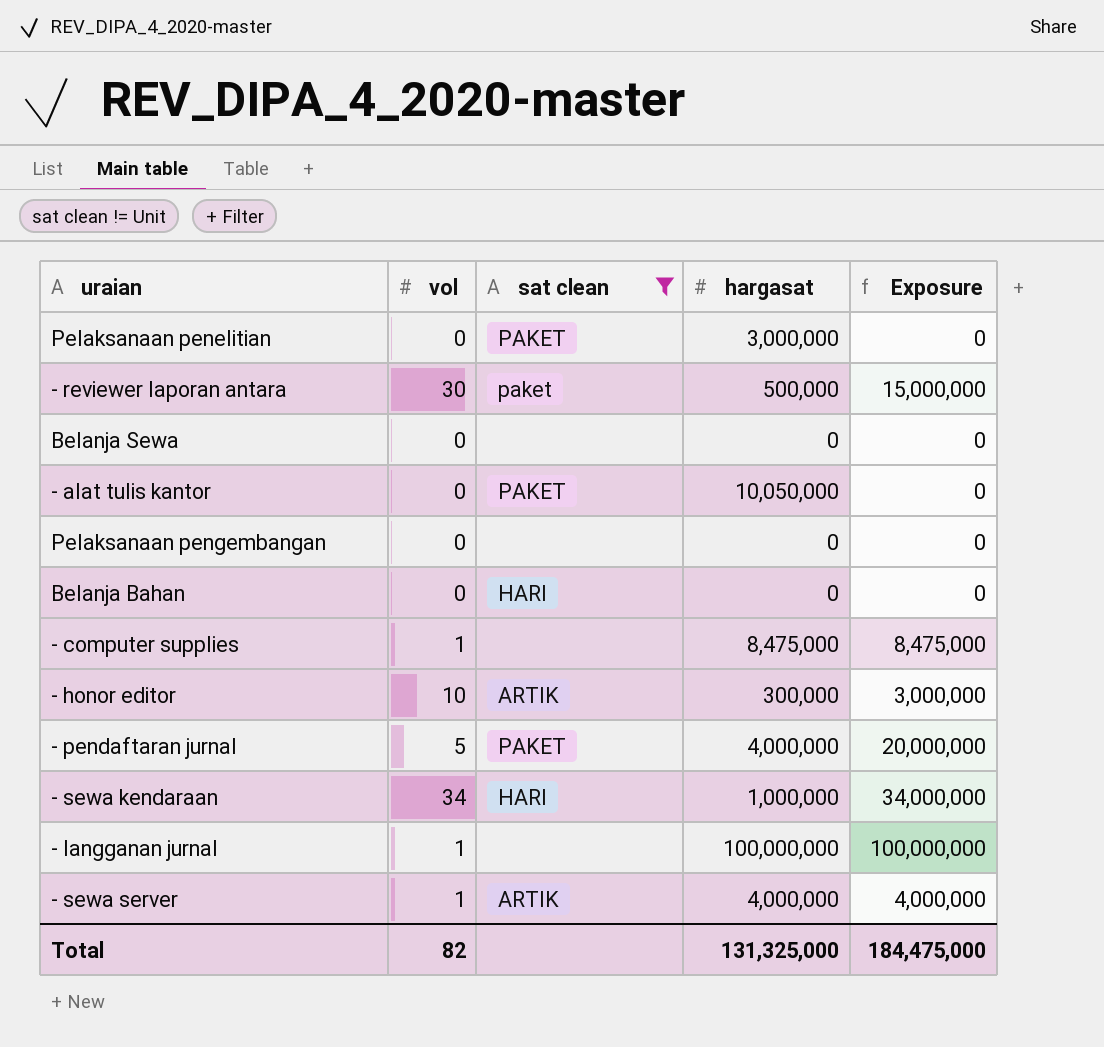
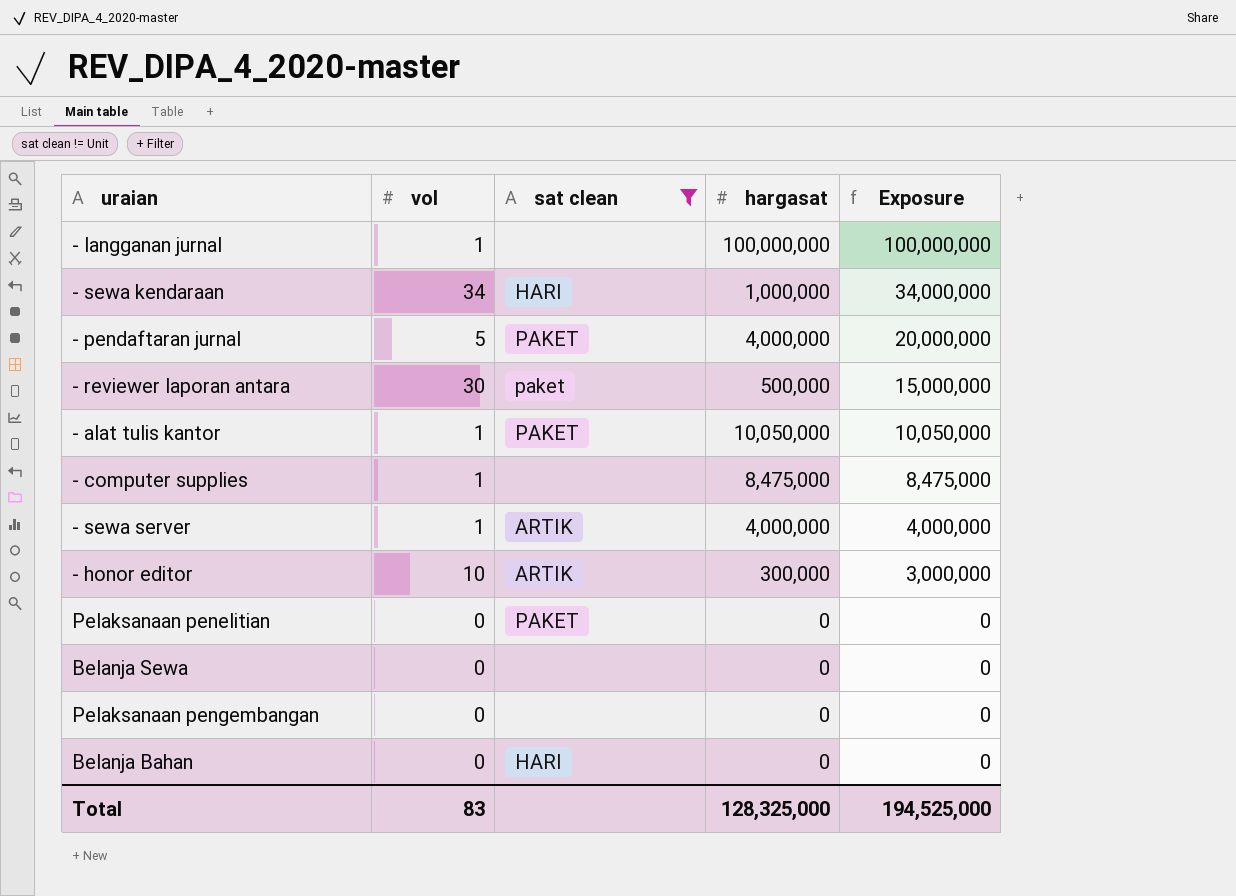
row order: none -> Exposure descending
- alat tulis kantor | vol: 0 -> 1
- alat tulis kantor | Exposure: 0 -> 10,050,000
Pelaksanaan penelitian | hargasat: 3,000,000 -> 0
Total | vol: 82 -> 83
Total | hargasat: 131,325,000 -> 128,325,000
Total | Exposure: 184,475,000 -> 194,525,000

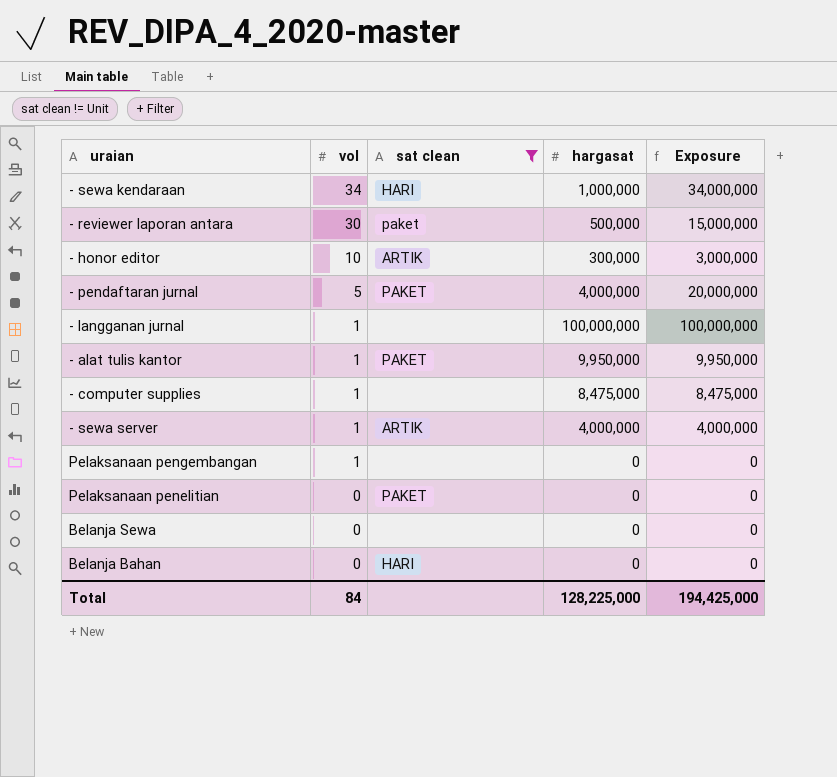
row order: Exposure descending -> vol descending
- alat tulis kantor | hargasat: 10,050,000 -> 9,950,000
- alat tulis kantor | Exposure: 10,050,000 -> 9,950,000
Pelaksanaan pengembangan | vol: 0 -> 1
Total | vol: 83 -> 84
Total | hargasat: 128,325,000 -> 128,225,000
Total | Exposure: 194,525,000 -> 194,425,000

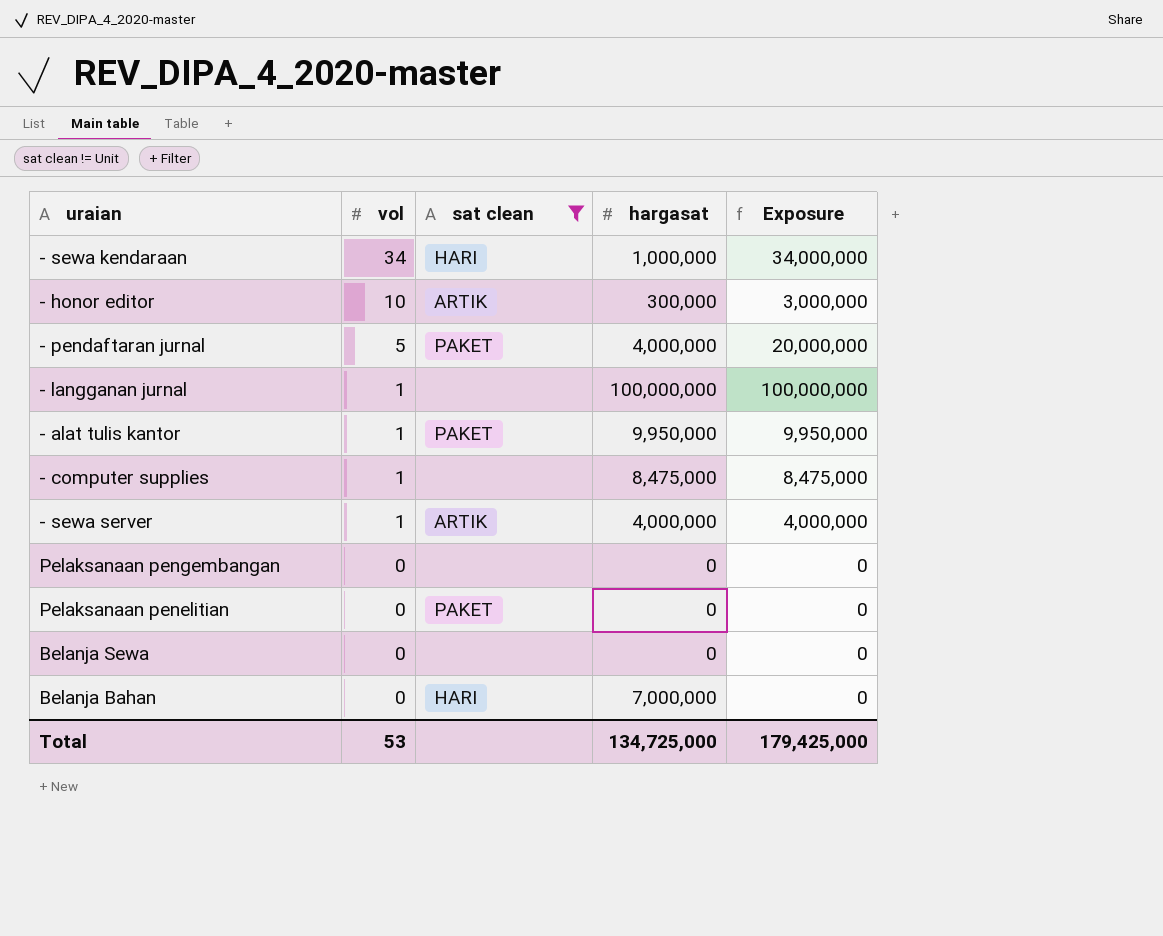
row - reviewer laporan antara: 30 | paket | 500,000 | 15,000,000 -> none
Pelaksanaan pengembangan | vol: 1 -> 0
Belanja Bahan | hargasat: 0 -> 7,000,000
Total | vol: 84 -> 53
Total | hargasat: 128,225,000 -> 134,725,000
Total | Exposure: 194,425,000 -> 179,425,000

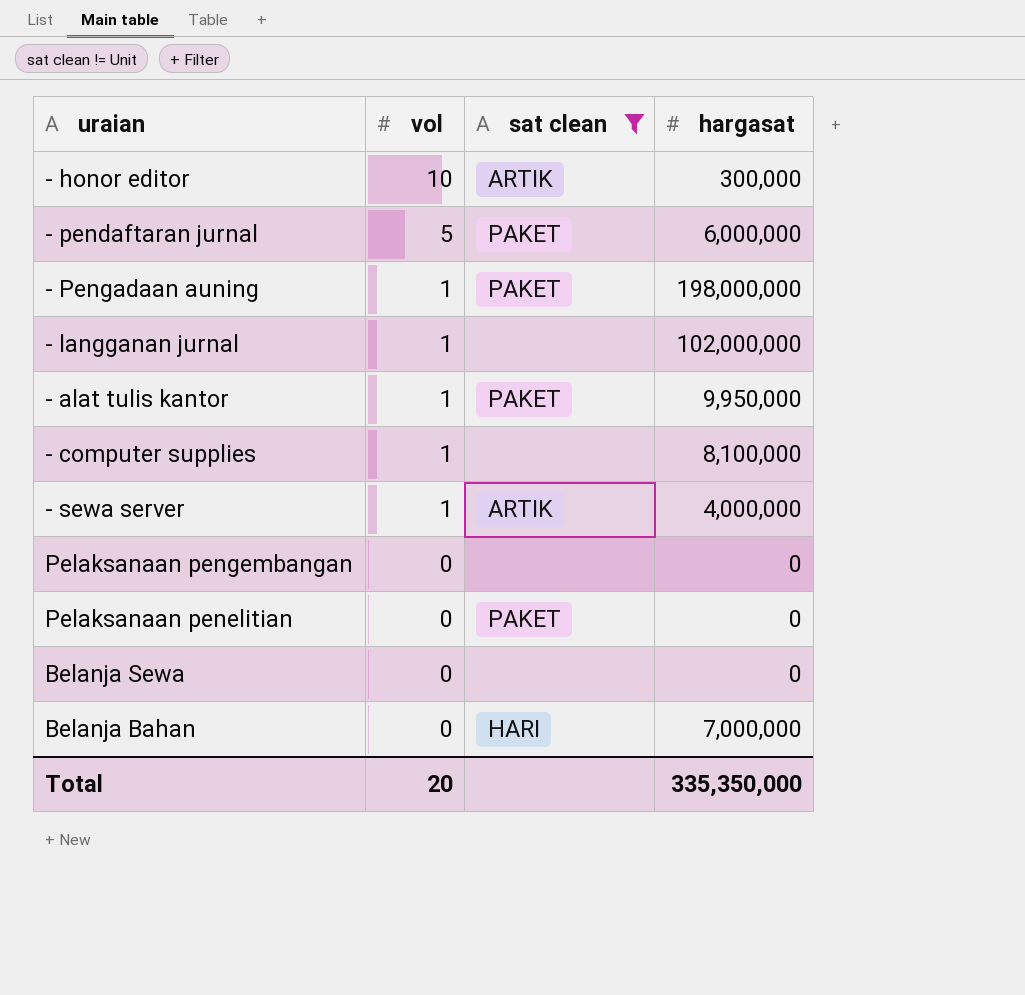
column Exposure | formula: [vol] * [hargasat] -> none
row - sewa kendaraan: 34 | HARI | 1,000,000 | 34,000,000 -> none
- pendaftaran jurnal | hargasat: 4,000,000 -> 6,000,000
row - Pengadaan auning: none -> 1 | PAKET | 198,000,000
- langganan jurnal | hargasat: 100,000,000 -> 102,000,000
- computer supplies | hargasat: 8,475,000 -> 8,100,000
Total | vol: 53 -> 20
Total | hargasat: 134,725,000 -> 335,350,000

